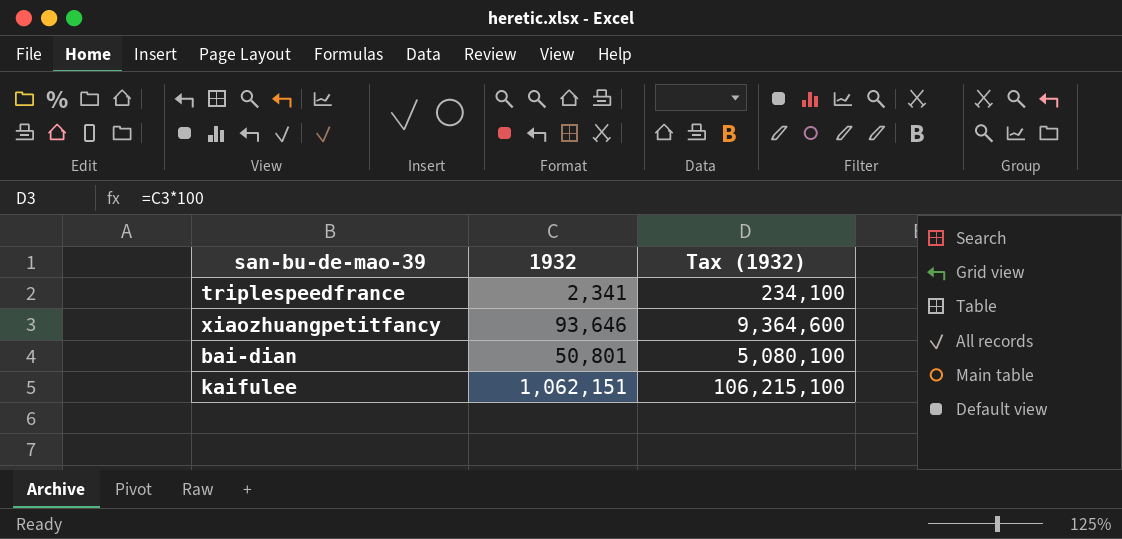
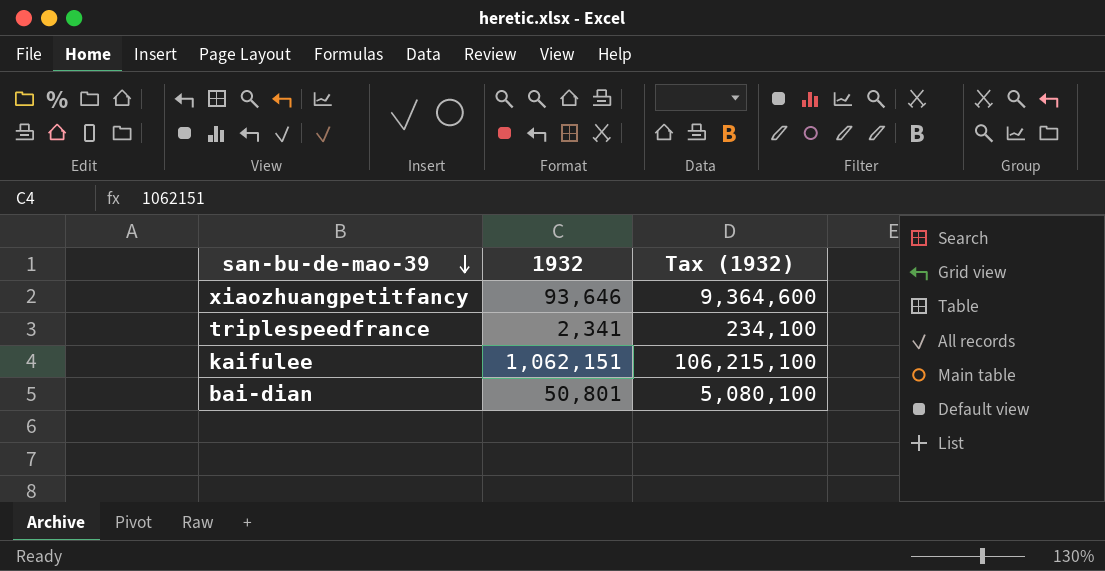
row order: none -> san-bu-de-mao-39 descending

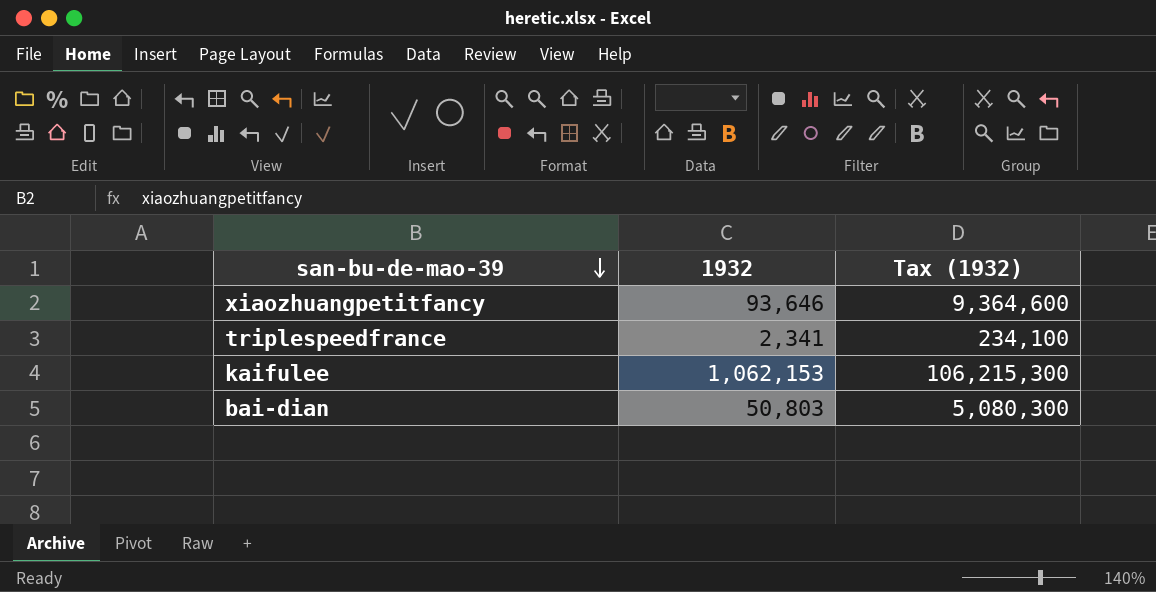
kaifulee | 1932: 1,062,151 -> 1,062,153
kaifulee | Tax (1932): 106,215,100 -> 106,215,300
bai-dian | 1932: 50,801 -> 50,803
bai-dian | Tax (1932): 5,080,100 -> 5,080,300

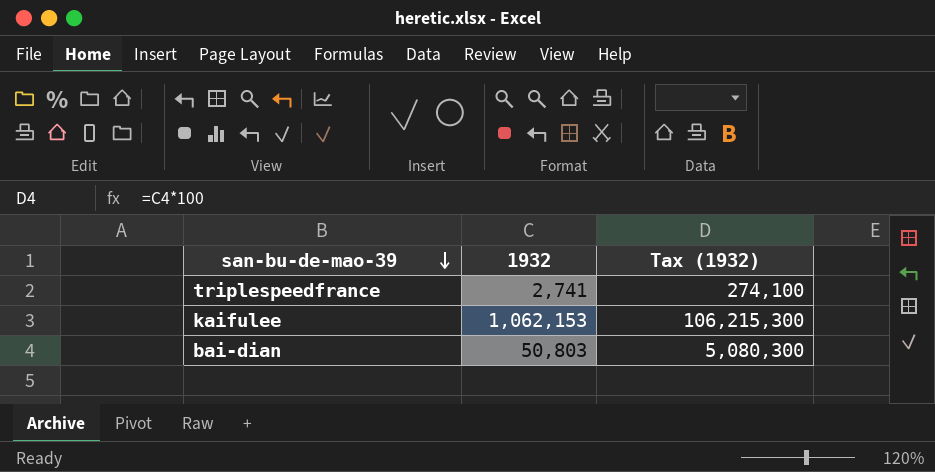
row xiaozhuangpetitfancy: 93,646 | 9,364,600 -> none
triplespeedfrance | 1932: 2,341 -> 2,741
triplespeedfrance | Tax (1932): 234,100 -> 274,100

